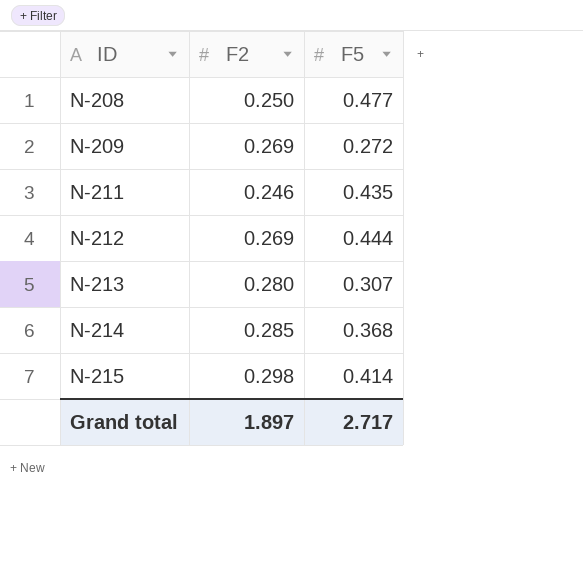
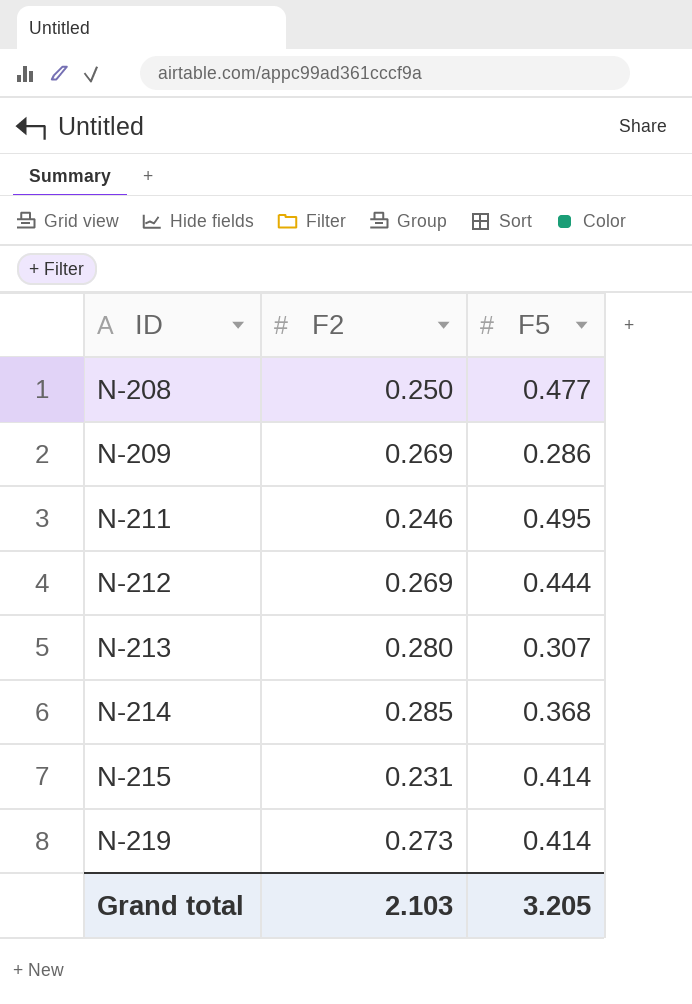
N-209 | F5: 0.272 -> 0.286
N-211 | F5: 0.435 -> 0.495
N-215 | F2: 0.298 -> 0.231
row N-219: none -> 0.273 | 0.414
Grand total | F2: 1.897 -> 2.103
Grand total | F5: 2.717 -> 3.205

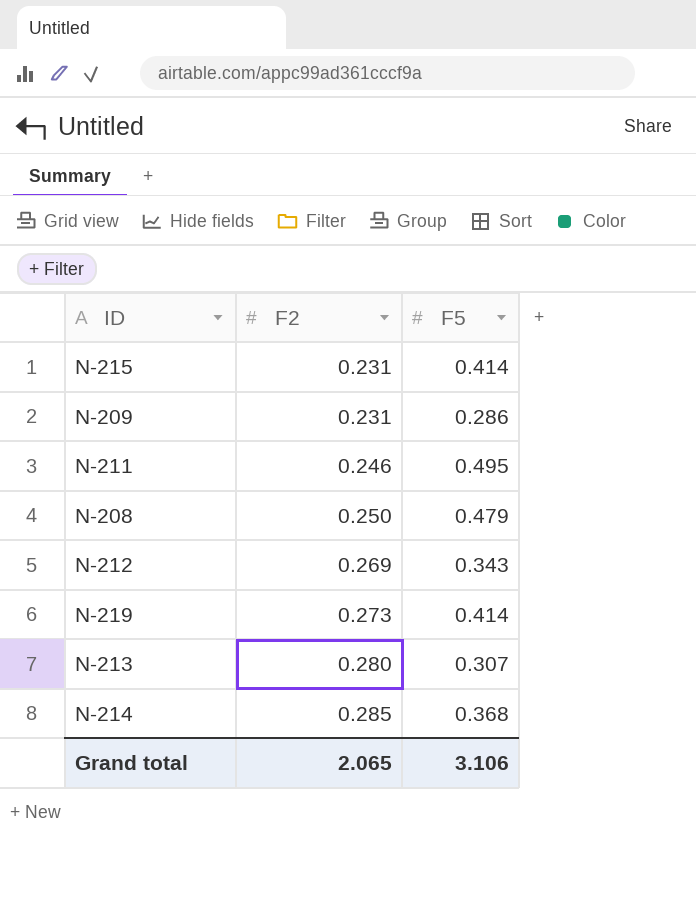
row order: ID ascending -> F2 ascending
N-209 | F2: 0.269 -> 0.231
N-208 | F5: 0.477 -> 0.479
N-212 | F5: 0.444 -> 0.343
Grand total | F2: 2.103 -> 2.065
Grand total | F5: 3.205 -> 3.106

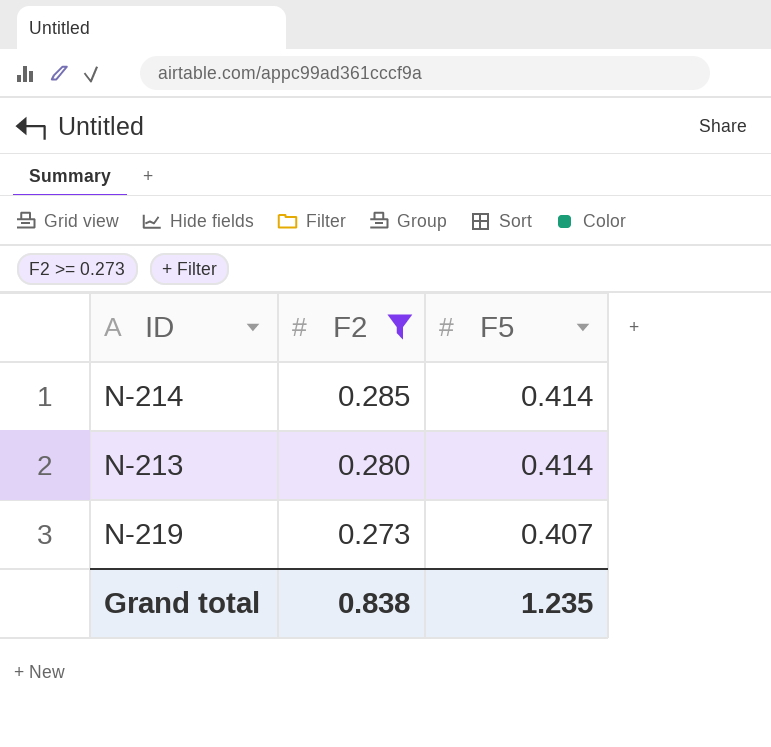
filter: none -> F2 >= 0.273
row order: F2 ascending -> F2 descending
N-214 | F5: 0.368 -> 0.414
N-213 | F5: 0.307 -> 0.414
N-219 | F5: 0.414 -> 0.407
Grand total | F2: 2.065 -> 0.838
Grand total | F5: 3.106 -> 1.235

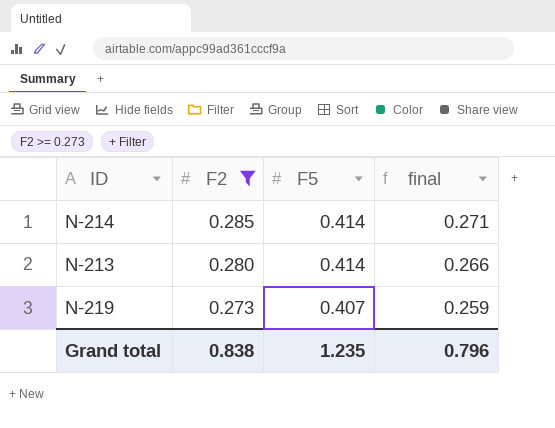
column final | formula: none -> [F2] * 0.95

